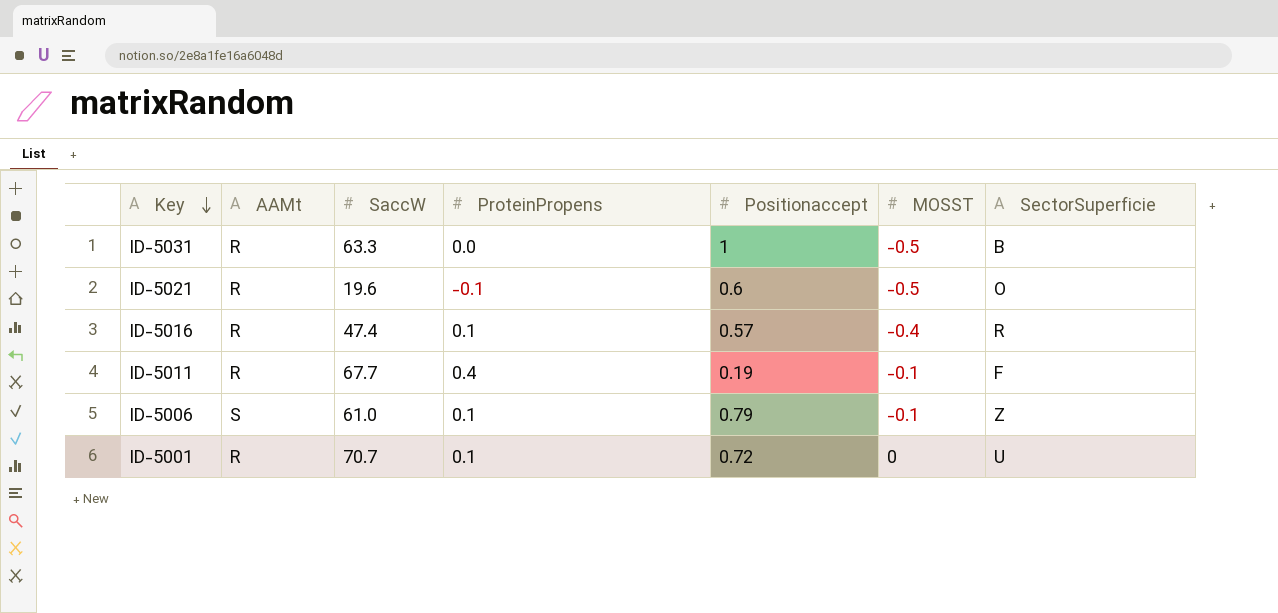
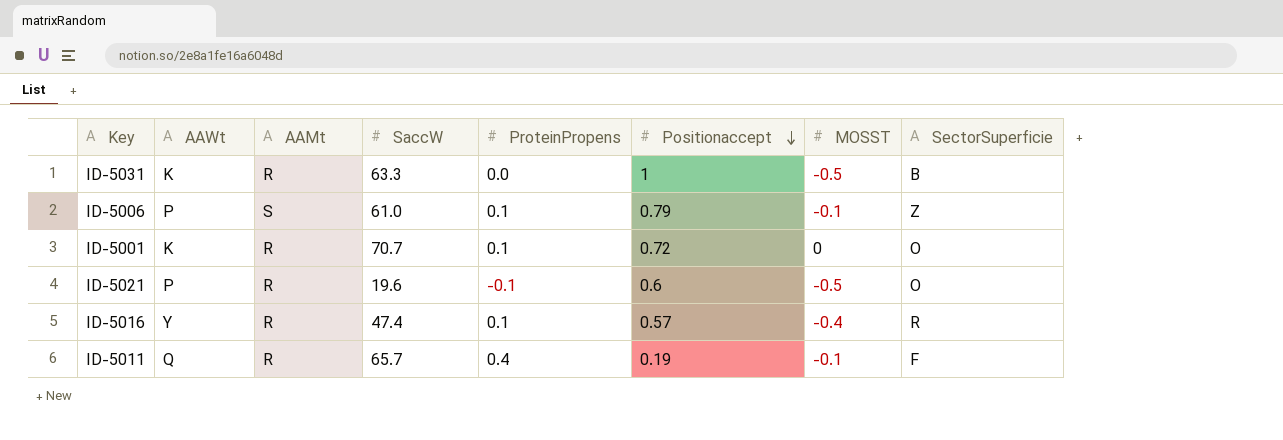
row order: Key descending -> Positionaccept descending
column AAWt | position: none -> 2
ID-5001 | SectorSuperficie: U -> O
ID-5011 | SaccW: 67.7 -> 65.7

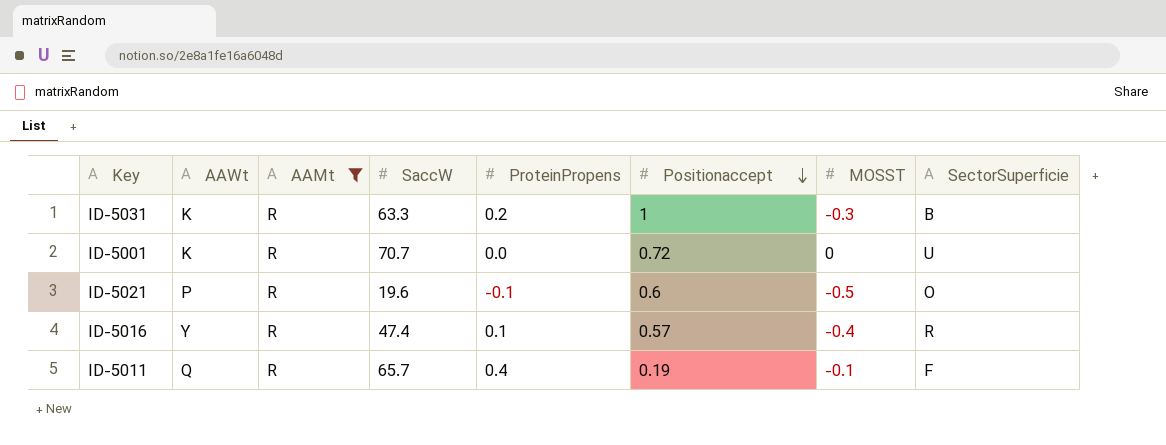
filter: none -> AAMt = R
ID-5031 | ProteinPropens: 0.0 -> 0.2
ID-5031 | MOSST: -0.5 -> -0.3
ID-5001 | ProteinPropens: 0.1 -> 0.0
ID-5001 | SectorSuperficie: O -> U

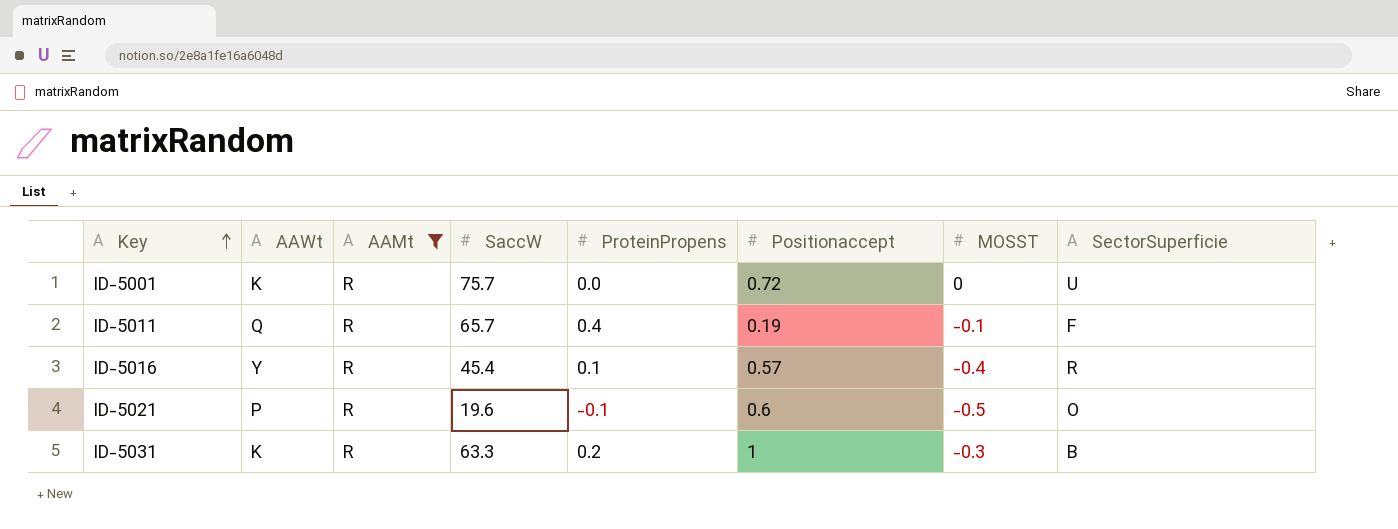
row order: Positionaccept descending -> Key ascending
ID-5001 | SaccW: 70.7 -> 75.7
ID-5016 | SaccW: 47.4 -> 45.4

